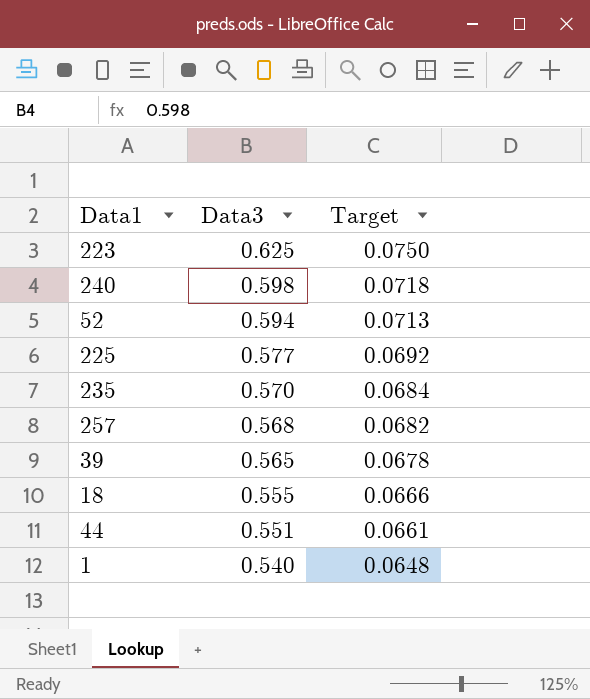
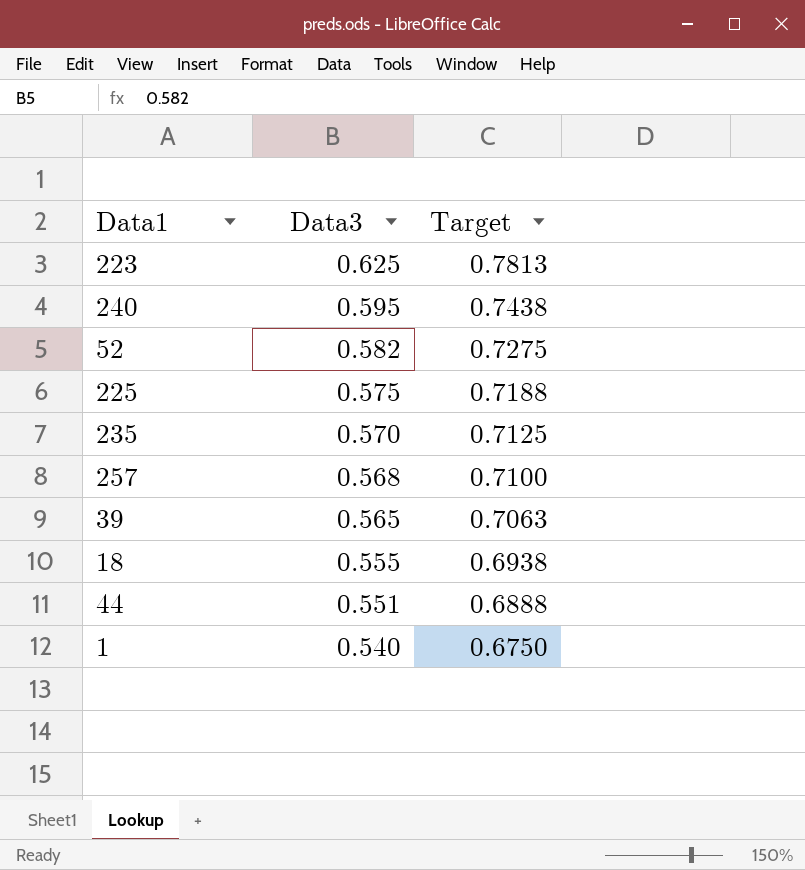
column Target | formula: [Data3] * 0.12 -> [Data3] * 1.25
240 | Data3: 0.598 -> 0.595
52 | Data3: 0.594 -> 0.582
225 | Data3: 0.577 -> 0.575

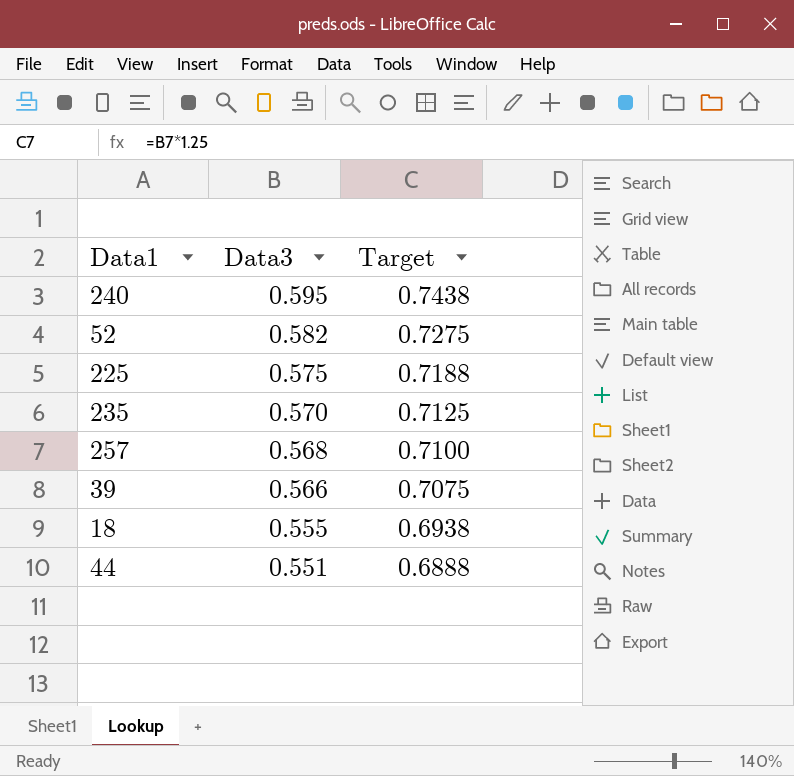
row 223: 0.625 | 0.7813 -> none
row 1: 0.540 | 0.6750 -> none
39 | Data3: 0.565 -> 0.566
39 | Target: 0.7063 -> 0.7075

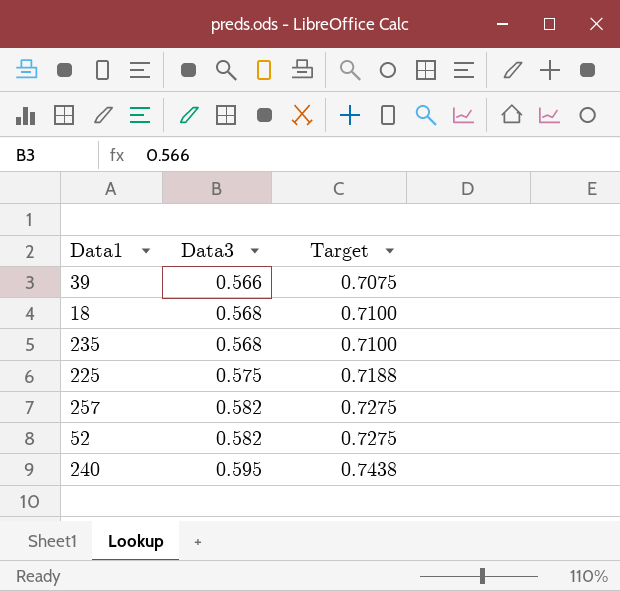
row order: Data3 descending -> Data3 ascending
row 44: 0.551 | 0.6888 -> none
18 | Data3: 0.555 -> 0.568
18 | Target: 0.6938 -> 0.7100
235 | Data3: 0.570 -> 0.568
235 | Target: 0.7125 -> 0.7100
257 | Data3: 0.568 -> 0.582
257 | Target: 0.7100 -> 0.7275

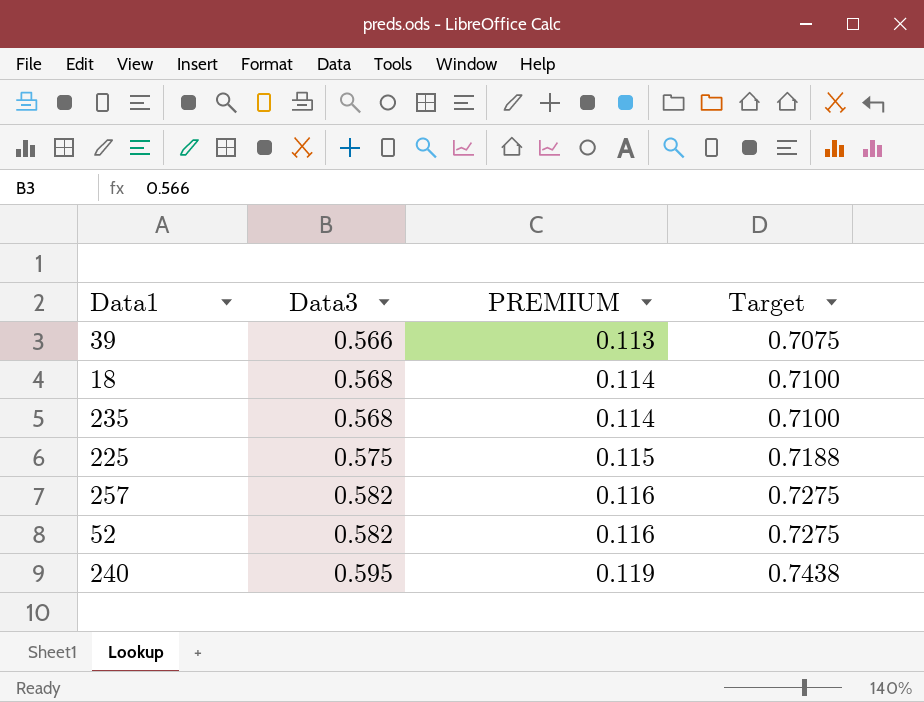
column PREMIUM | formula: none -> [Data3] * 0.2

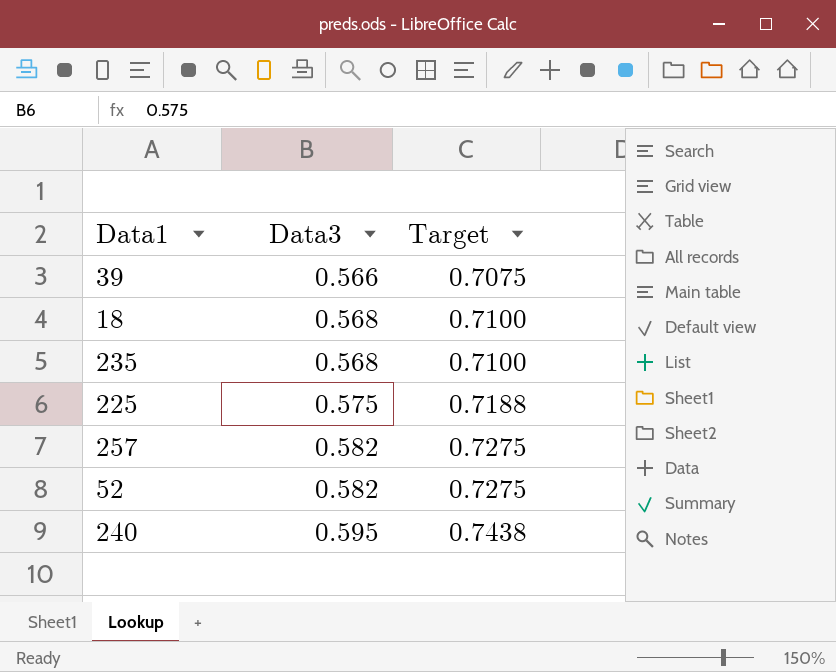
column PREMIUM | formula: [Data3] * 0.2 -> none

